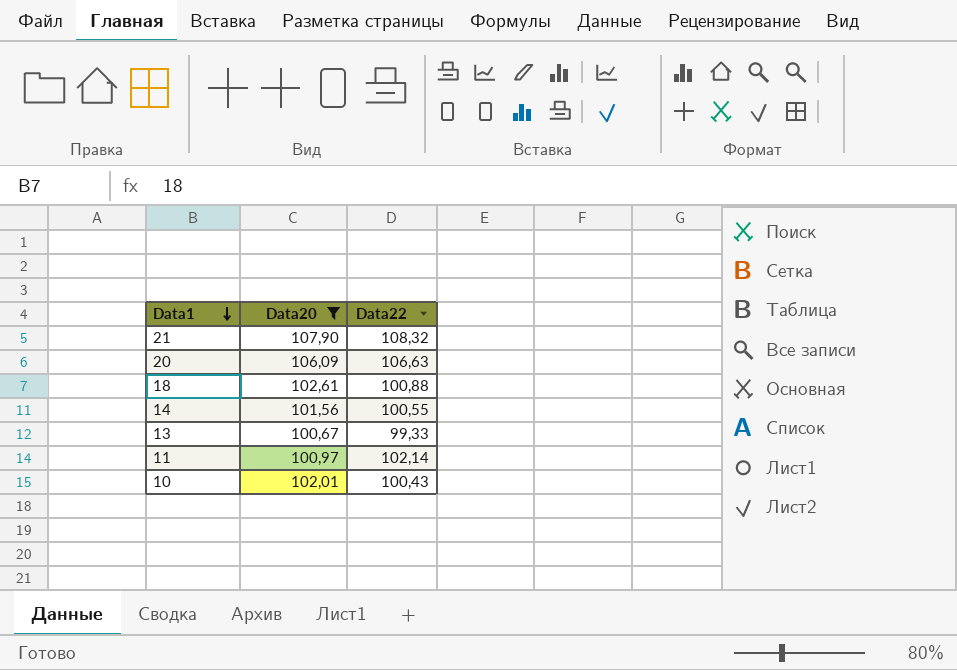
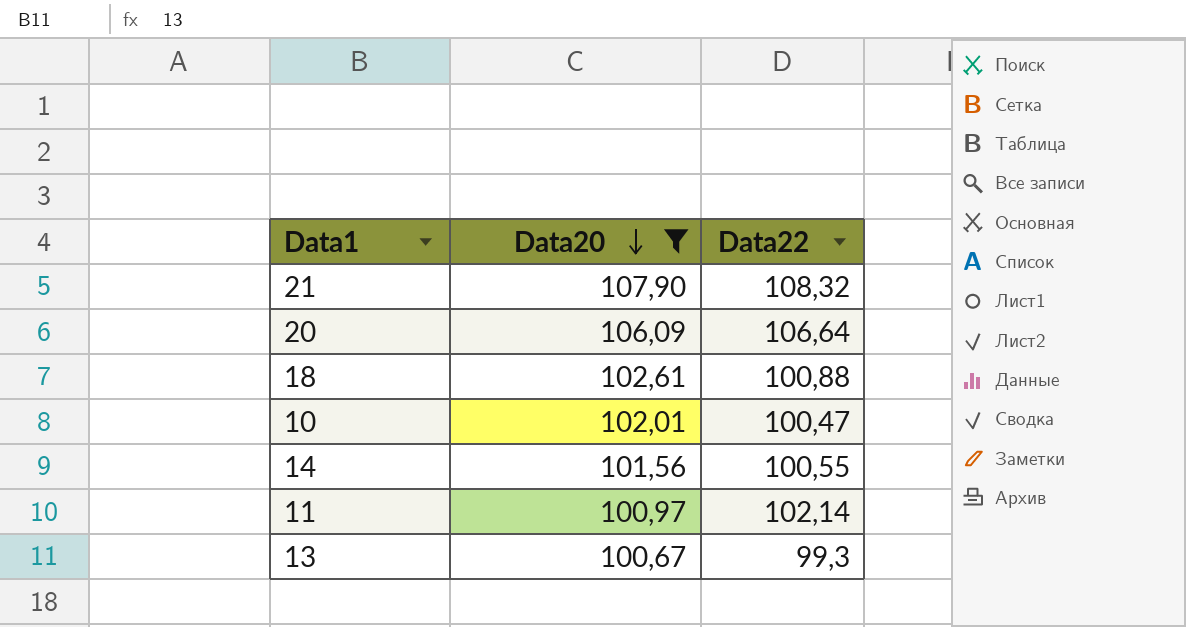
row order: Data1 descending -> Data20 descending
20 | Data22: 106,63 -> 106,64
10 | Data22: 100,43 -> 100,47
13 | Data22: 99,33 -> 99,3

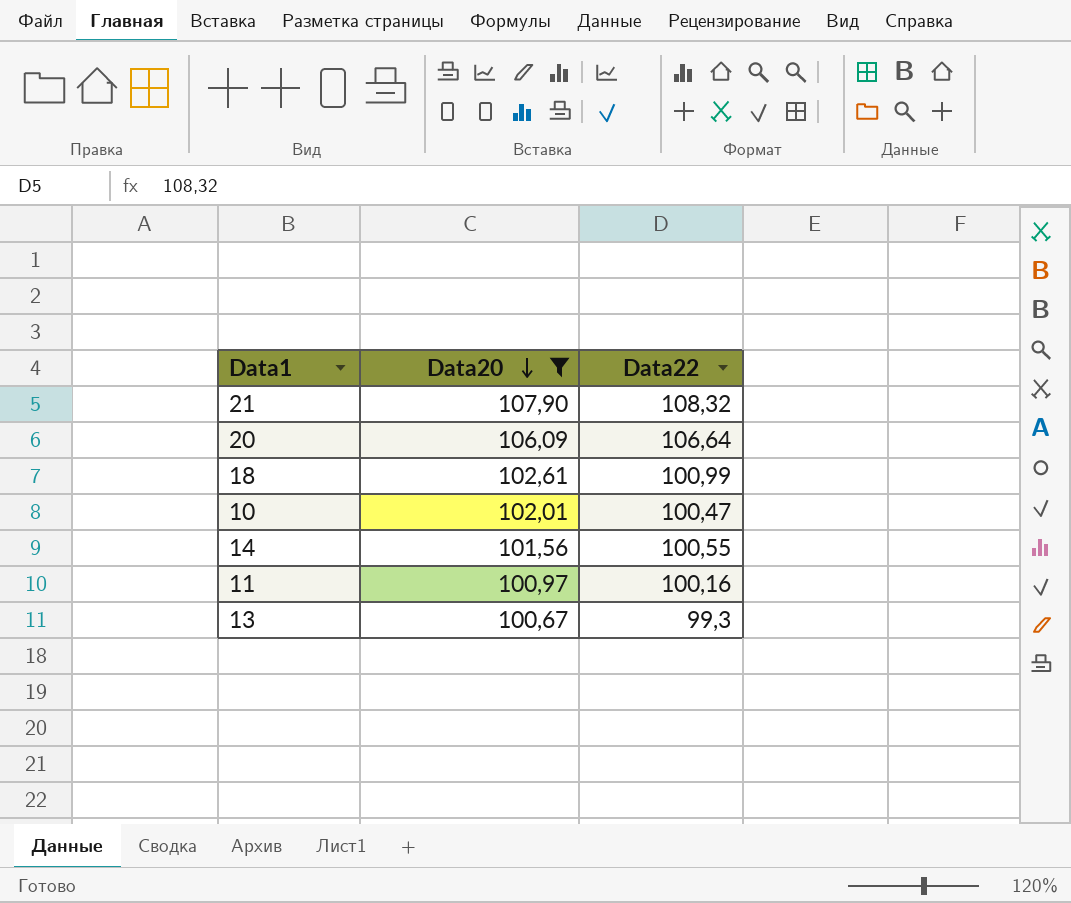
18 | Data22: 100,88 -> 100,99
11 | Data22: 102,14 -> 100,16

